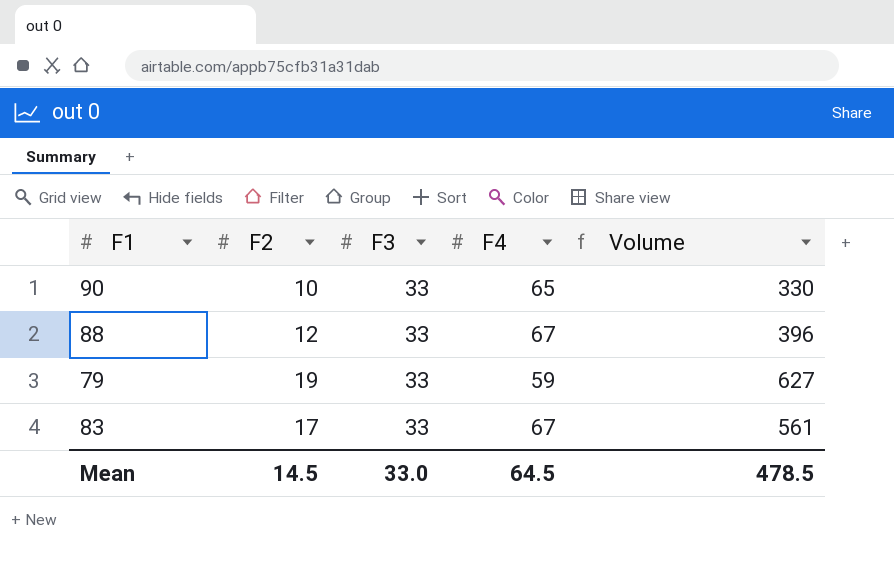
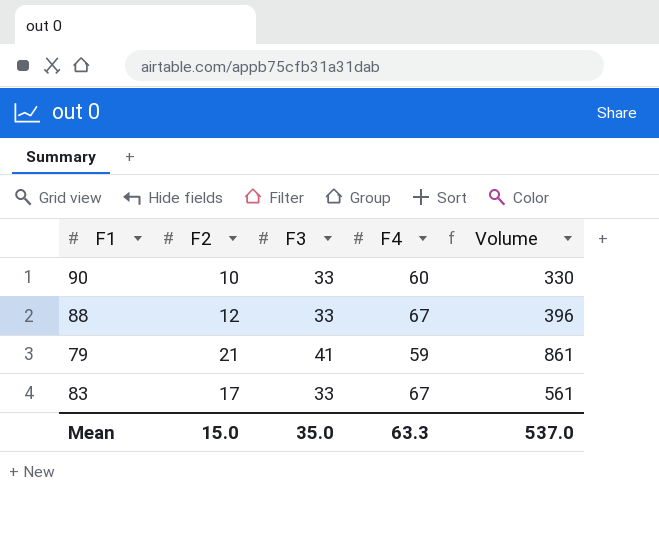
90 | F4: 65 -> 60
79 | F2: 19 -> 21
79 | F3: 33 -> 41
79 | Volume: 627 -> 861
Mean | F2: 14.5 -> 15.0
Mean | F3: 33.0 -> 35.0
Mean | F4: 64.5 -> 63.3
Mean | Volume: 478.5 -> 537.0

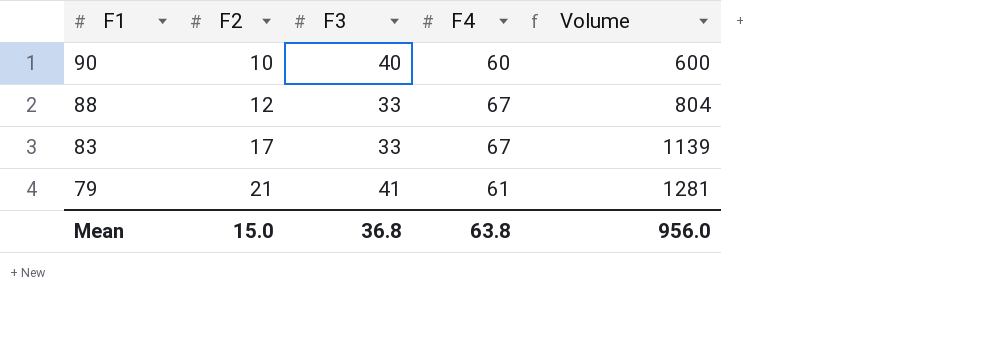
row order: none -> F1 descending
column Volume | formula: [F2] * [F3] -> [F2] * [F4]
90 | F3: 33 -> 40
79 | F4: 59 -> 61
Mean | F3: 35.0 -> 36.8
Mean | F4: 63.3 -> 63.8
Mean | Volume: 537.0 -> 956.0

